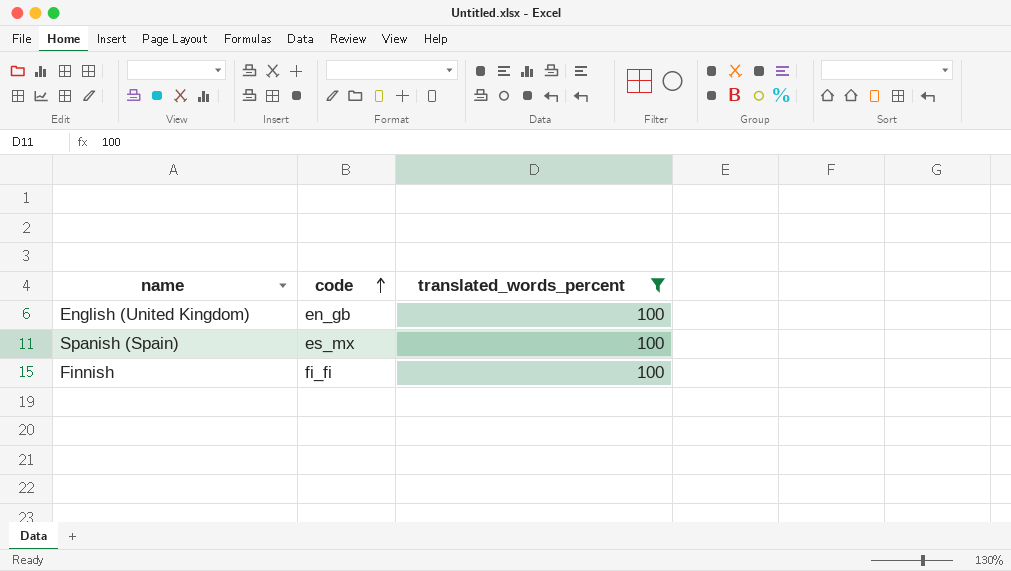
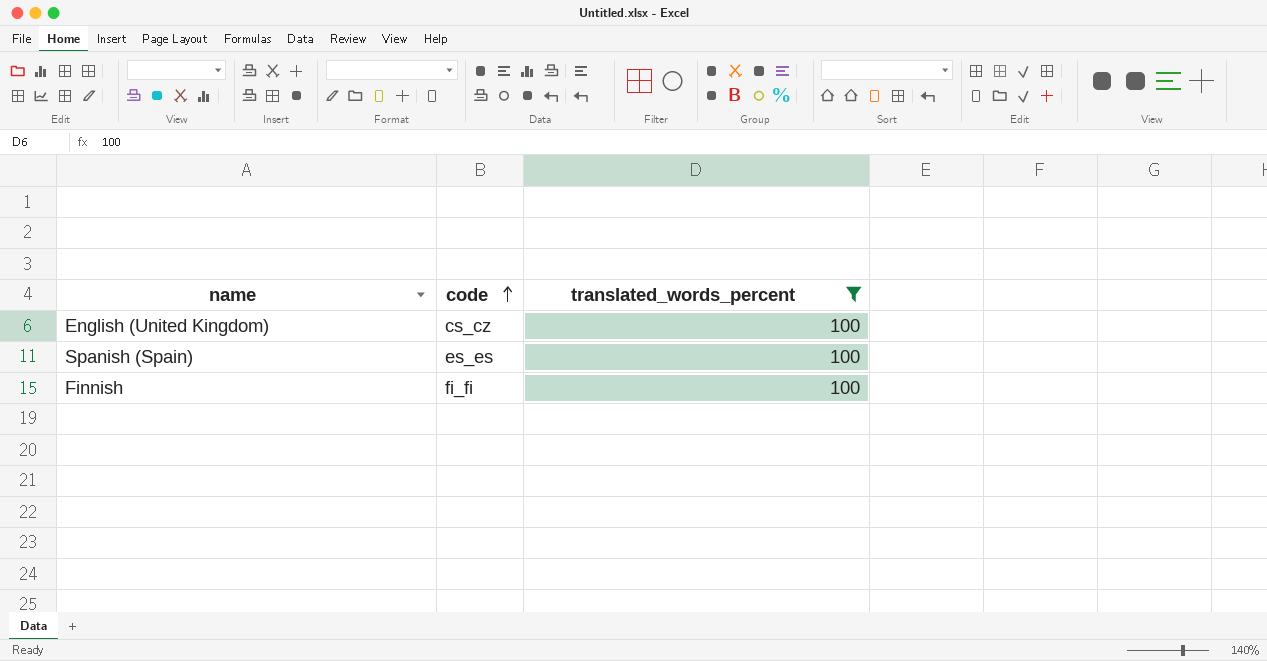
English (United Kingdom) | code: en_gb -> cs_cz
Spanish (Spain) | code: es_mx -> es_es

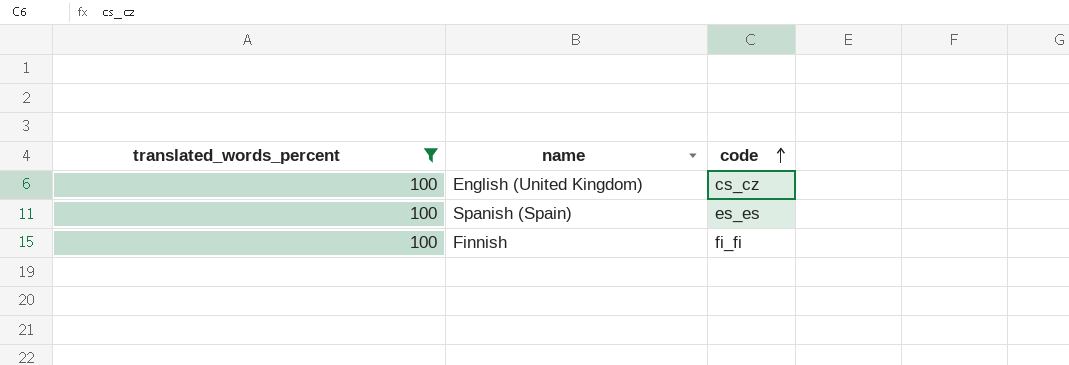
column translated_words_percent | position: 3 -> 1

